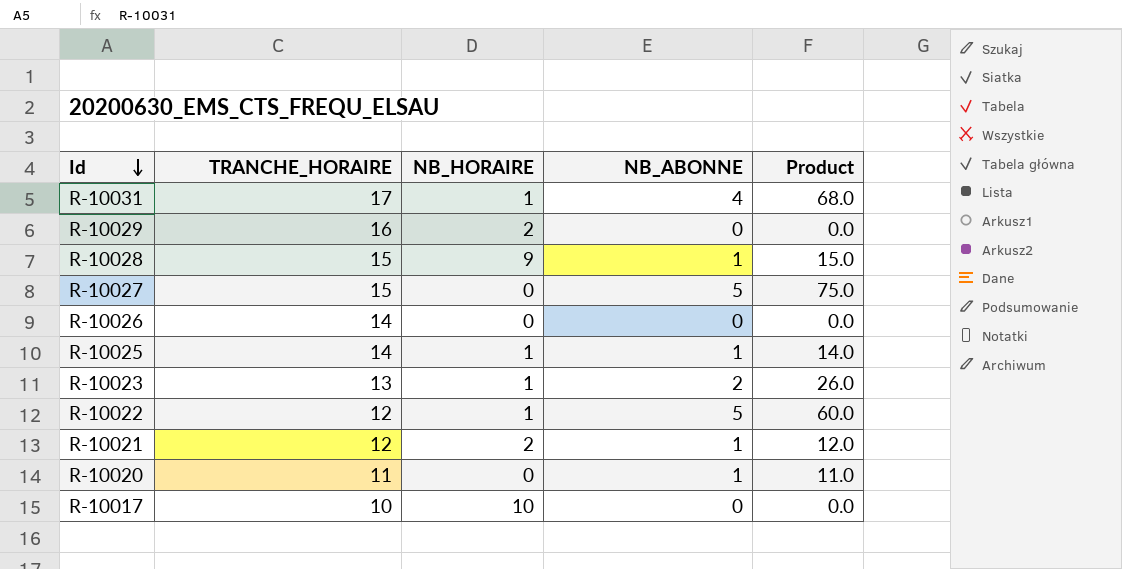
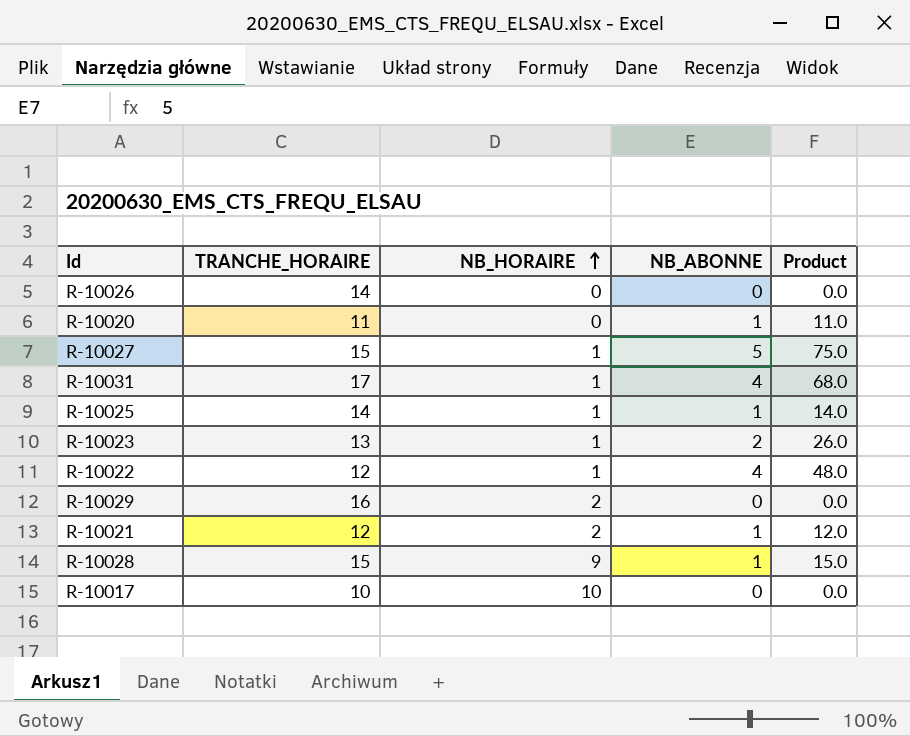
row order: Id descending -> NB_HORAIRE ascending
R-10027 | NB_HORAIRE: 0 -> 1
R-10022 | NB_ABONNE: 5 -> 4
R-10022 | Product: 60.0 -> 48.0

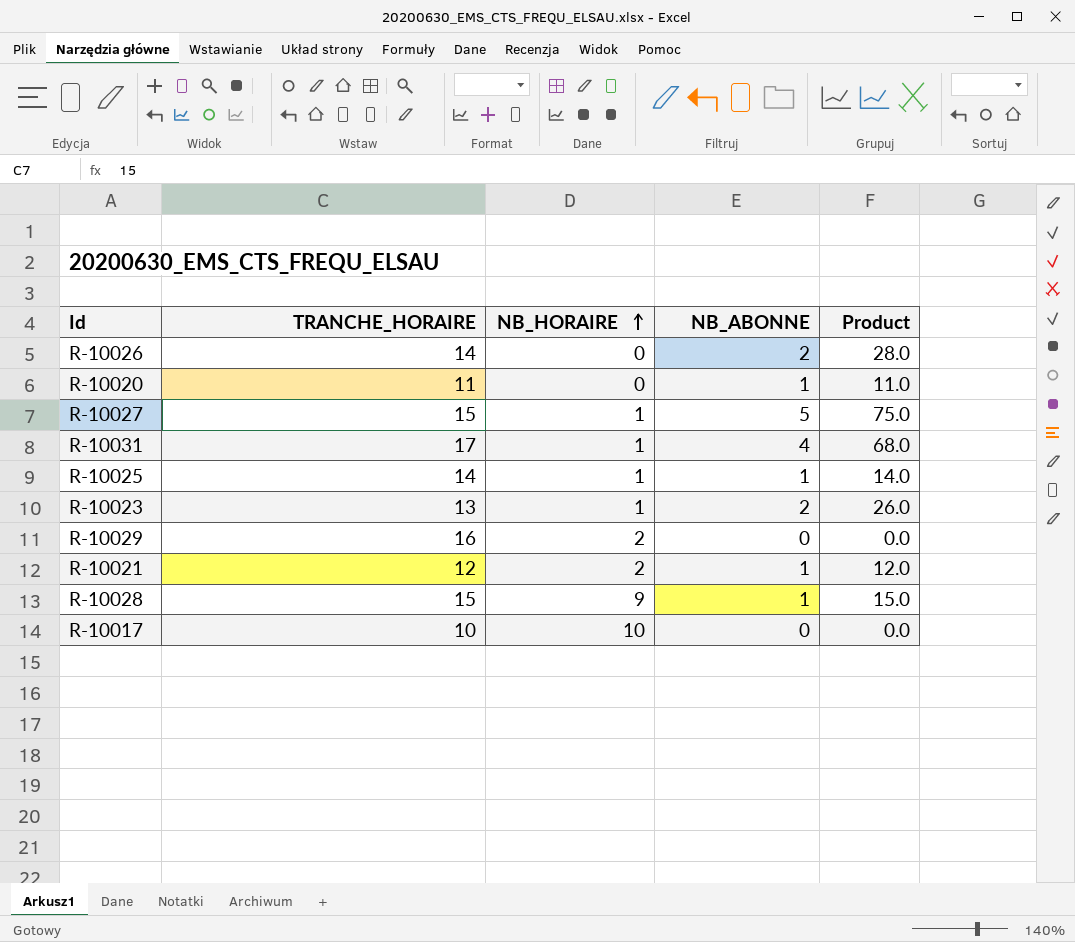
row R-10022: 12 | 1 | 4 | 48.0 -> none
R-10026 | NB_ABONNE: 0 -> 2
R-10026 | Product: 0.0 -> 28.0

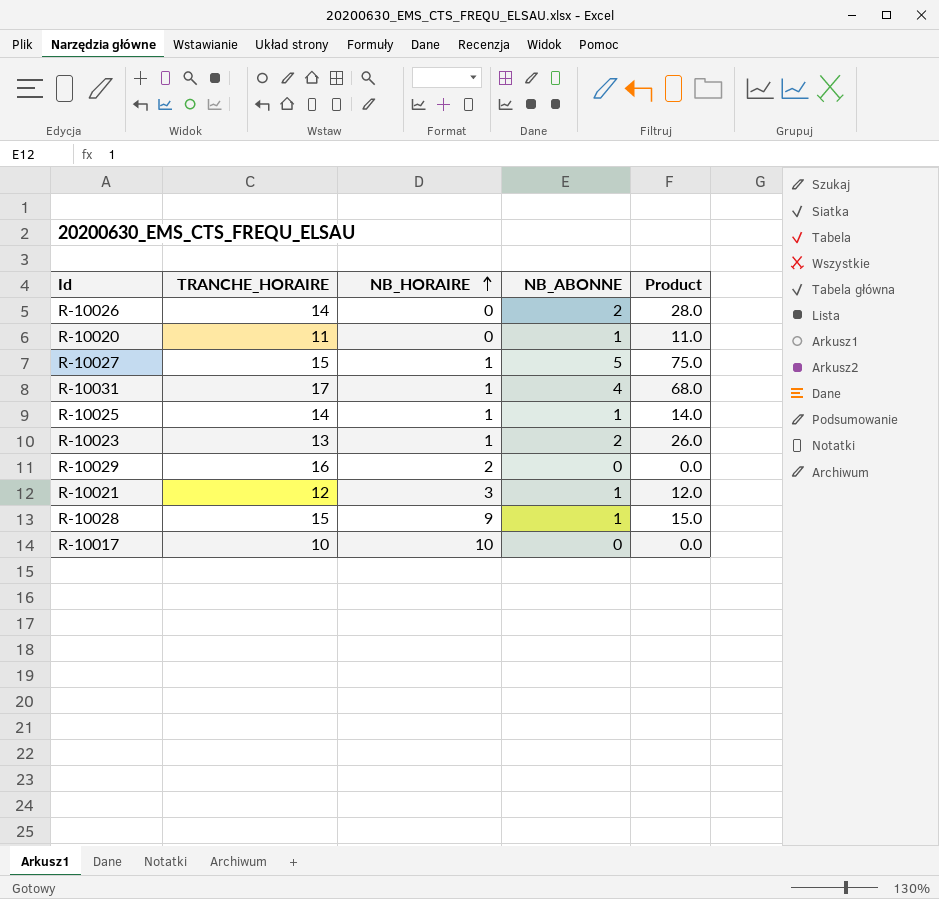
R-10021 | NB_HORAIRE: 2 -> 3

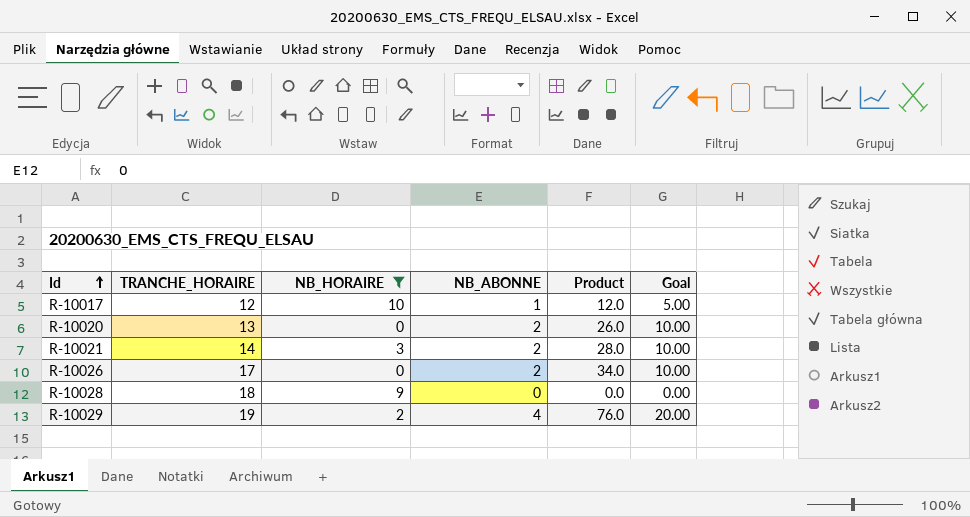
filter: none -> NB_HORAIRE != 1
row order: NB_HORAIRE ascending -> Id ascending
column Goal | formula: none -> [NB_ABONNE] * 5
R-10017 | TRANCHE_HORAIRE: 10 -> 12
R-10017 | NB_ABONNE: 0 -> 1
R-10017 | Product: 0.0 -> 12.0
R-10020 | TRANCHE_HORAIRE: 11 -> 13
R-10020 | NB_ABONNE: 1 -> 2
R-10020 | Product: 11.0 -> 26.0
R-10021 | TRANCHE_HORAIRE: 12 -> 14
R-10021 | NB_ABONNE: 1 -> 2
R-10021 | Product: 12.0 -> 28.0
R-10026 | TRANCHE_HORAIRE: 14 -> 17
R-10026 | Product: 28.0 -> 34.0
R-10028 | TRANCHE_HORAIRE: 15 -> 18
R-10028 | NB_ABONNE: 1 -> 0
R-10028 | Product: 15.0 -> 0.0
R-10029 | TRANCHE_HORAIRE: 16 -> 19
R-10029 | NB_ABONNE: 0 -> 4
R-10029 | Product: 0.0 -> 76.0

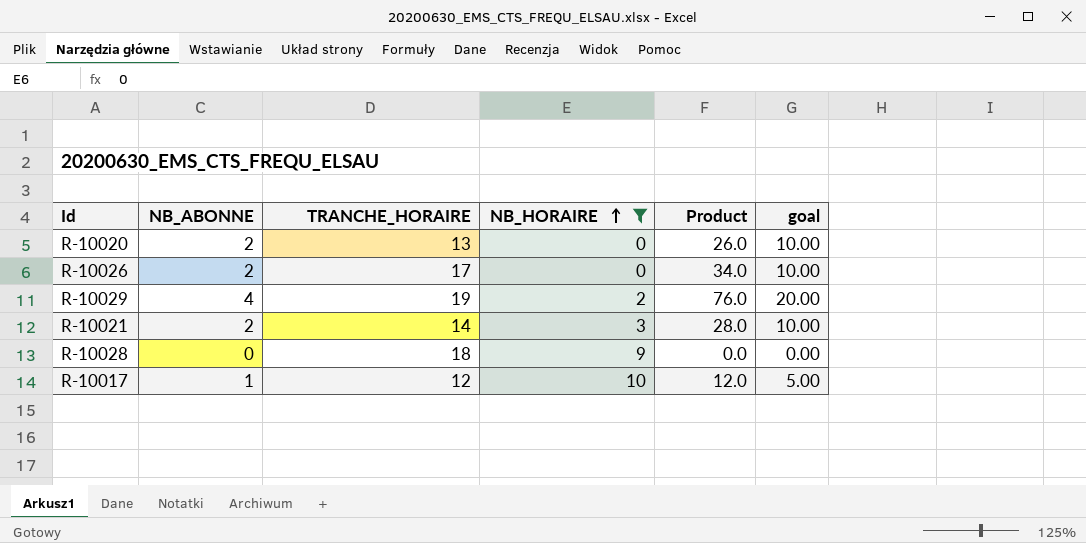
row order: Id ascending -> NB_HORAIRE ascending
column NB_ABONNE | position: 4 -> 2
column name: Goal -> goal

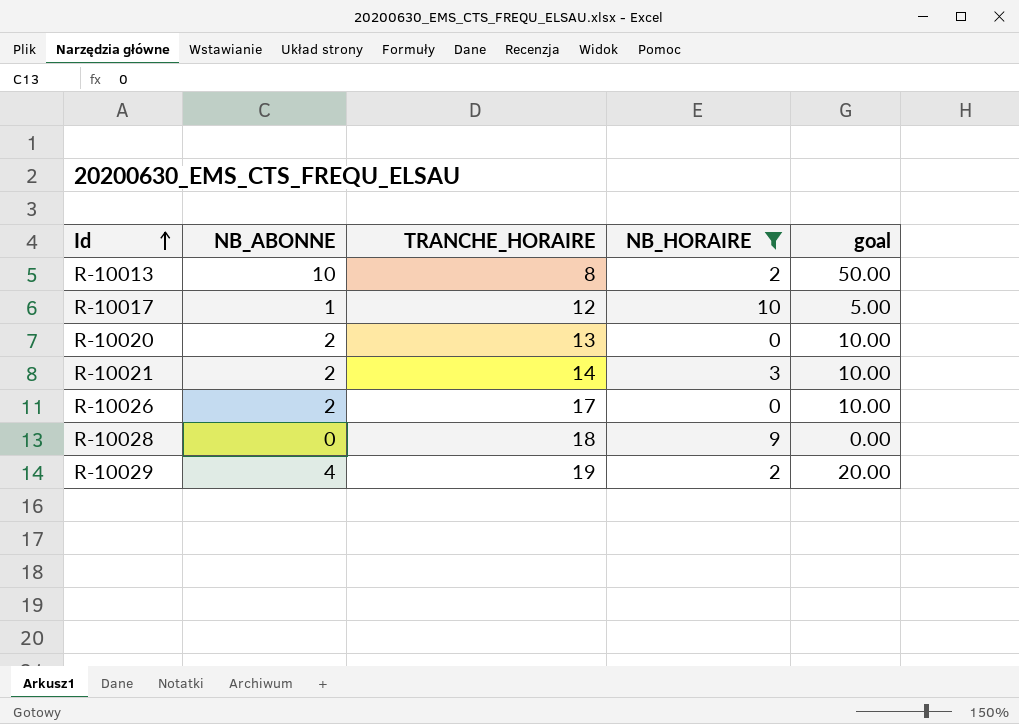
row order: NB_HORAIRE ascending -> Id ascending
column Product | formula: [NB_ABONNE] * [TRANCHE_HORAIRE] -> none
row R-10013: none -> 10 | 8 | 2 | 50.00

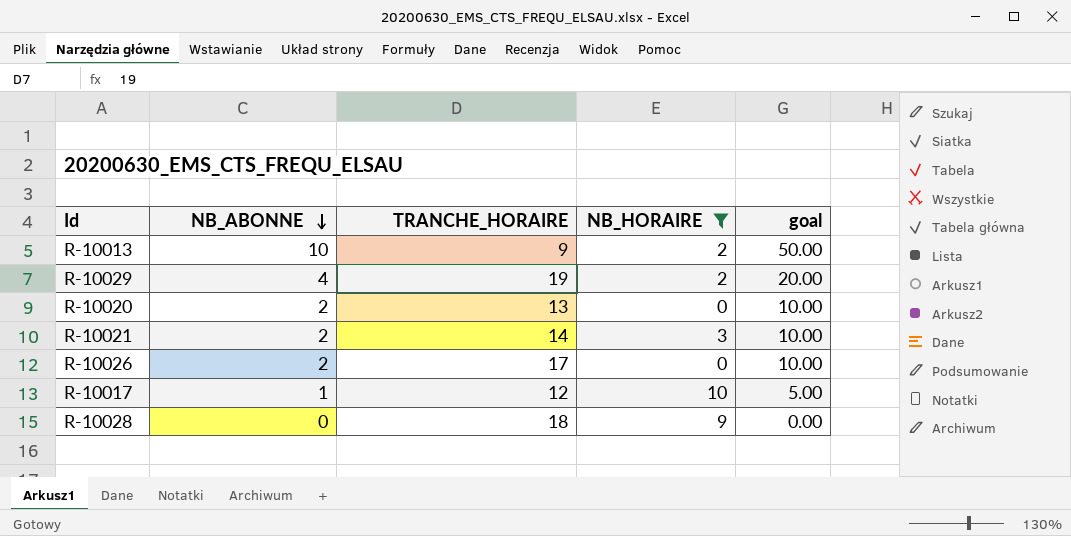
row order: Id ascending -> NB_ABONNE descending
R-10013 | TRANCHE_HORAIRE: 8 -> 9

